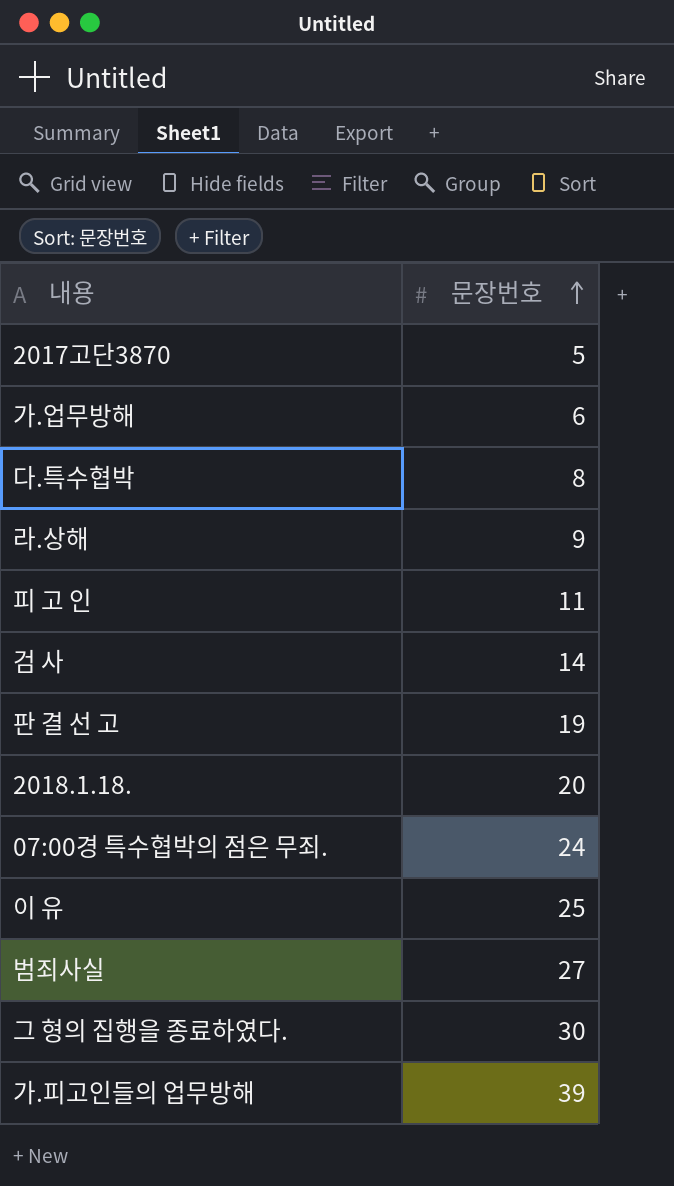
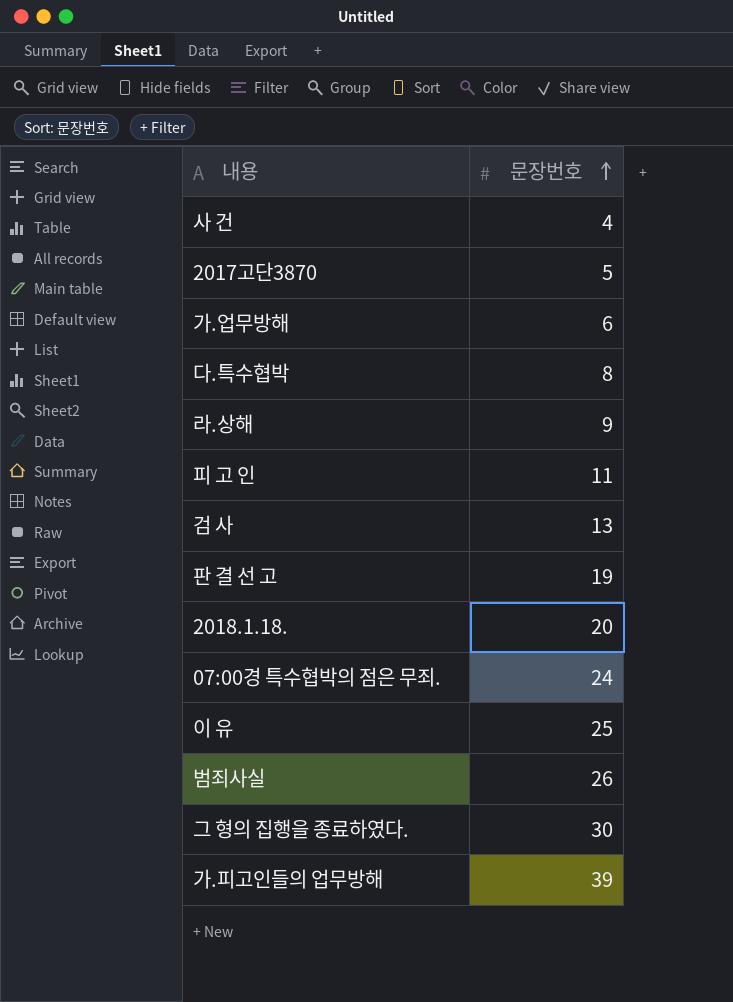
row 사 건: none -> 4
검 사 | 문장번호: 14 -> 13
범죄사실 | 문장번호: 27 -> 26

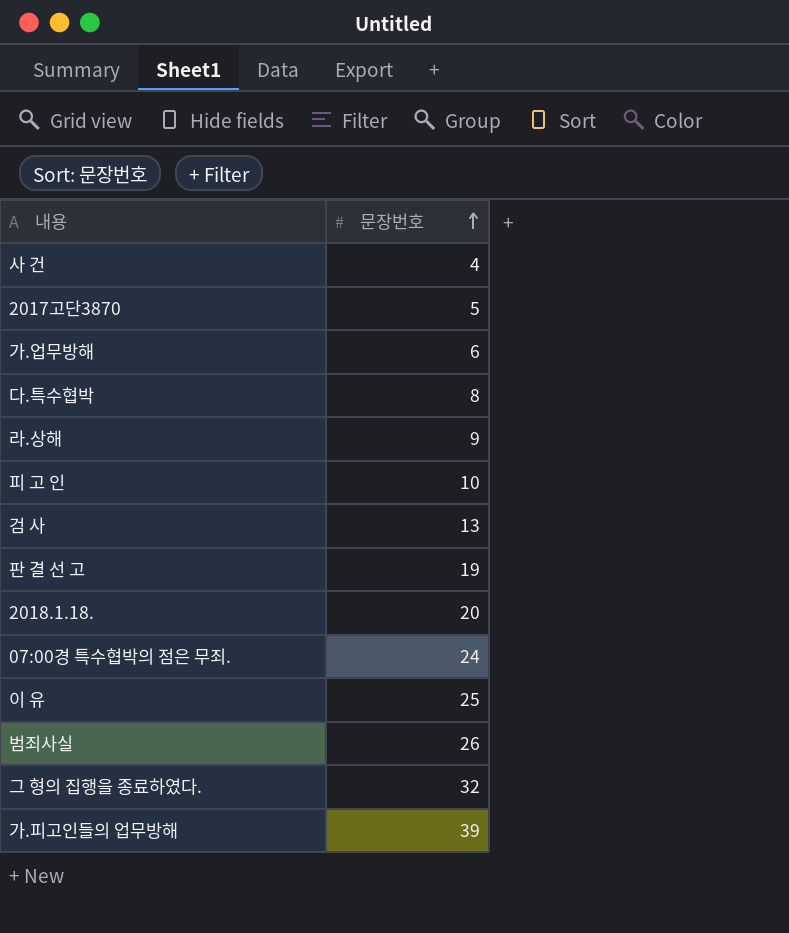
피 고 인 | 문장번호: 11 -> 10
그 형의 집행을 종료하였다. | 문장번호: 30 -> 32

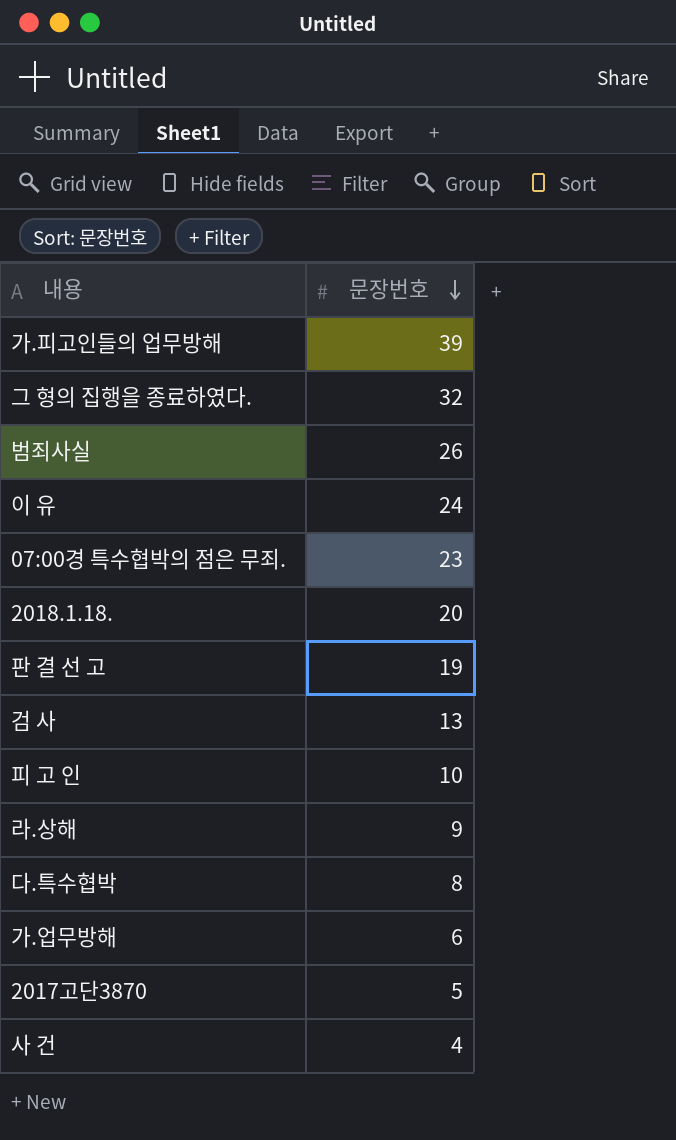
row order: 문장번호 ascending -> 문장번호 descending
이 유 | 문장번호: 25 -> 24
07:00경 특수협박의 점은 무죄. | 문장번호: 24 -> 23

